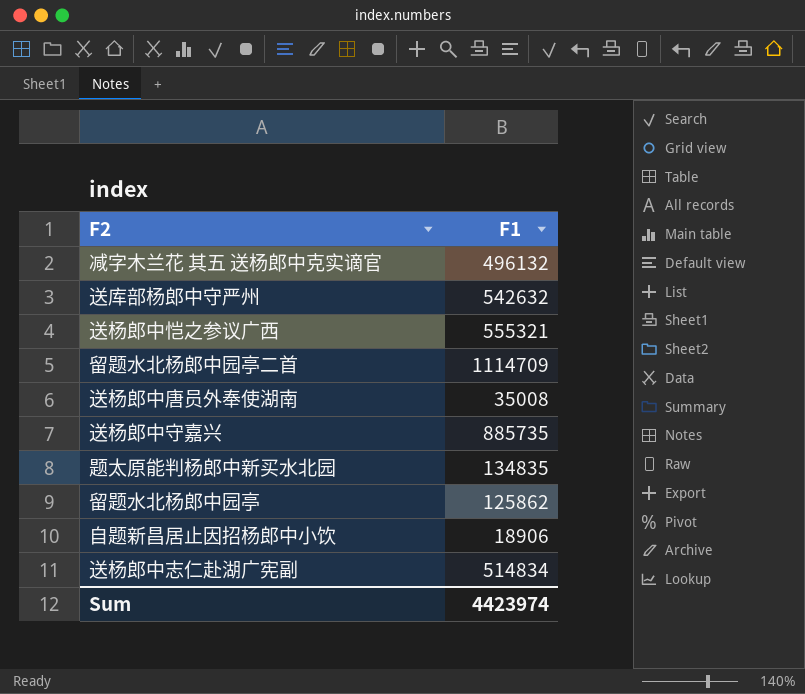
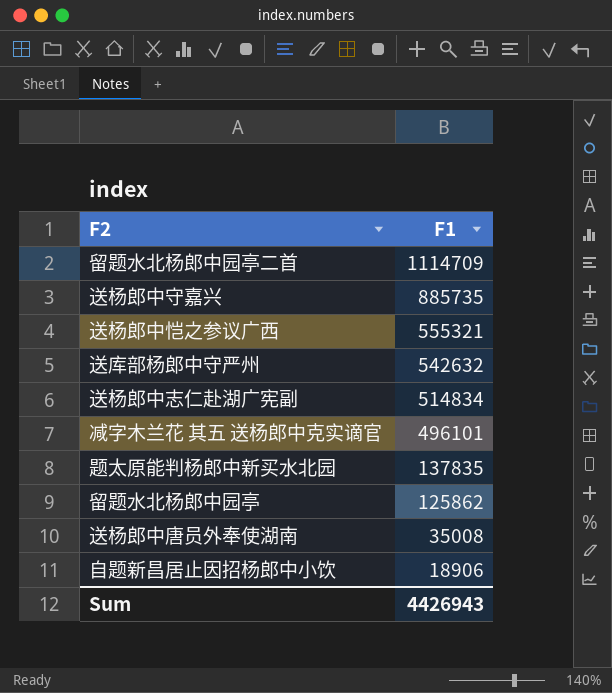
row order: none -> F1 descending
减字木兰花 其五 送杨郎中克实谪官 | F1: 496132 -> 496101
题太原能判杨郎中新买水北园 | F1: 134835 -> 137835
Sum | F1: 4423974 -> 4426943

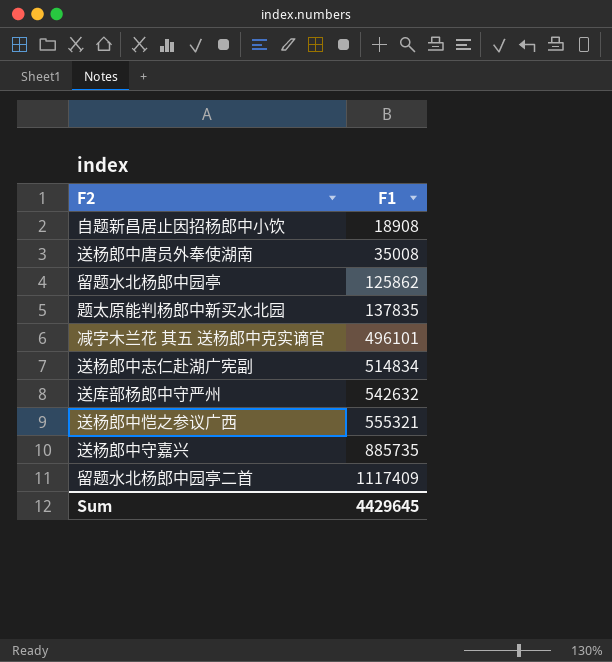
row order: F1 descending -> F1 ascending
自题新昌居止因招杨郎中小饮 | F1: 18906 -> 18908
留题水北杨郎中园亭二首 | F1: 1114709 -> 1117409
Sum | F1: 4426943 -> 4429645

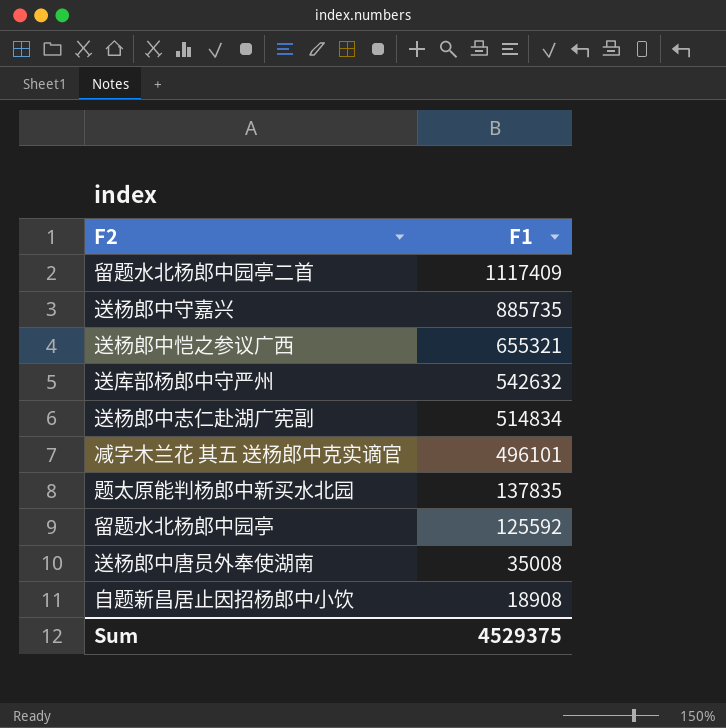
row order: F1 ascending -> F1 descending
送杨郎中恺之参议广西 | F1: 555321 -> 655321
留题水北杨郎中园亭 | F1: 125862 -> 125592
Sum | F1: 4429645 -> 4529375

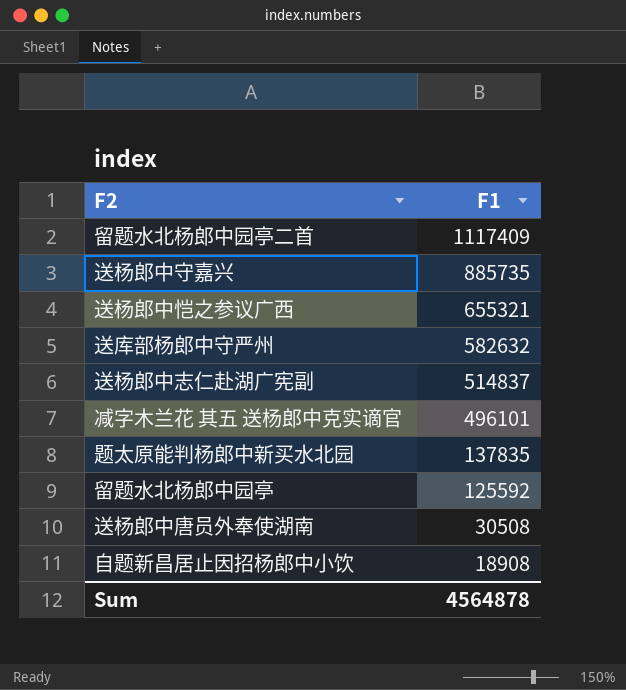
送库部杨郎中守严州 | F1: 542632 -> 582632
送杨郎中志仁赴湖广宪副 | F1: 514834 -> 514837
送杨郎中唐员外奉使湖南 | F1: 35008 -> 30508
Sum | F1: 4529375 -> 4564878

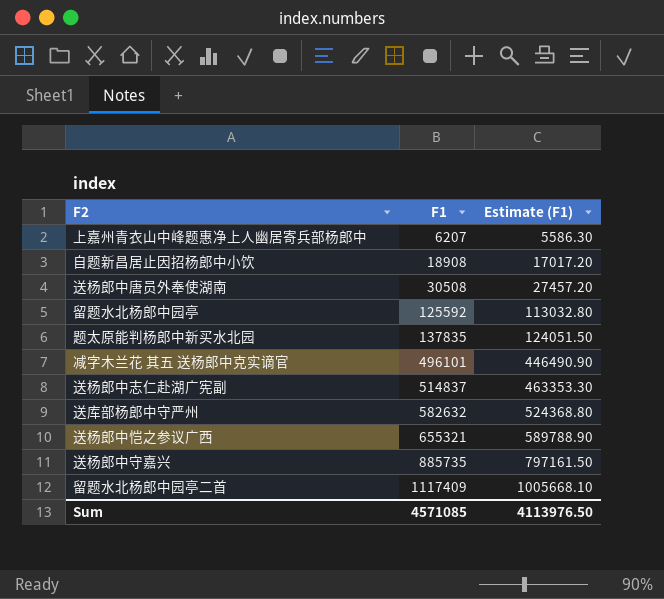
row order: F1 descending -> F1 ascending
column Estimate (F1) | formula: none -> [F1] * 0.9
row 上嘉州青衣山中峰题惠净上人幽居寄兵部杨郎中: none -> 6207 | 5586.30
Sum | F1: 4564878 -> 4571085

